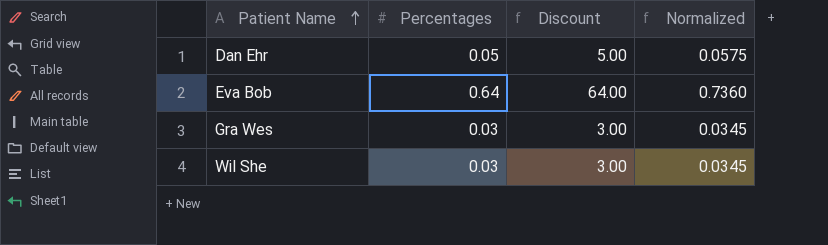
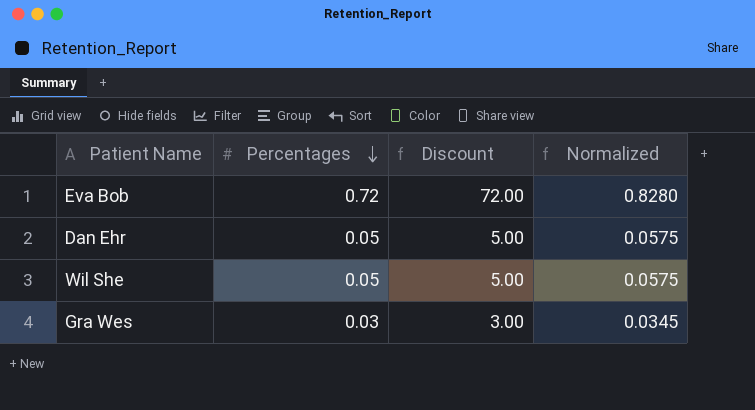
row order: Patient Name ascending -> Percentages descending
Eva Bob | Percentages: 0.64 -> 0.72
Eva Bob | Discount: 64.00 -> 72.00
Eva Bob | Normalized: 0.7360 -> 0.8280
Wil She | Percentages: 0.03 -> 0.05
Wil She | Discount: 3.00 -> 5.00
Wil She | Normalized: 0.0345 -> 0.0575

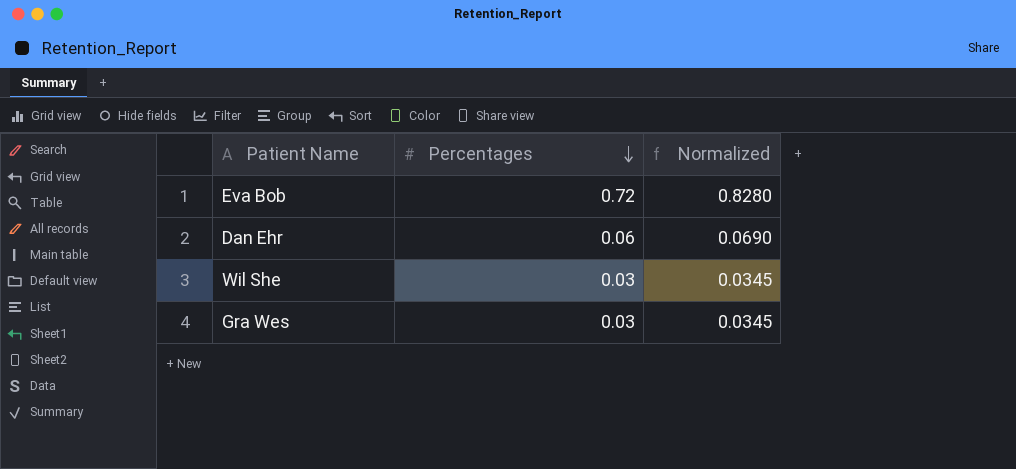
column Discount | formula: [Percentages] * 100 -> none
Dan Ehr | Percentages: 0.05 -> 0.06
Dan Ehr | Normalized: 0.0575 -> 0.0690
Wil She | Percentages: 0.05 -> 0.03
Wil She | Normalized: 0.0575 -> 0.0345

